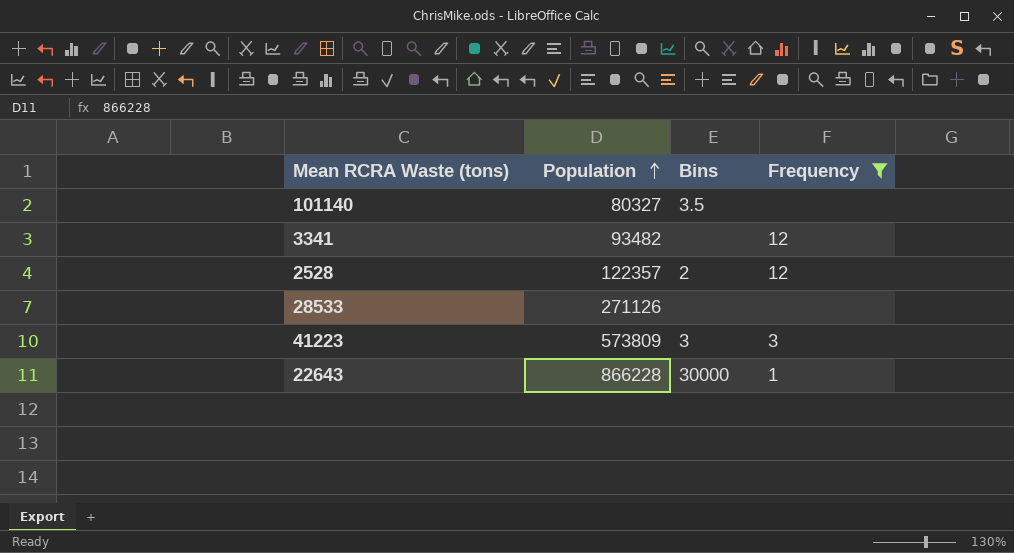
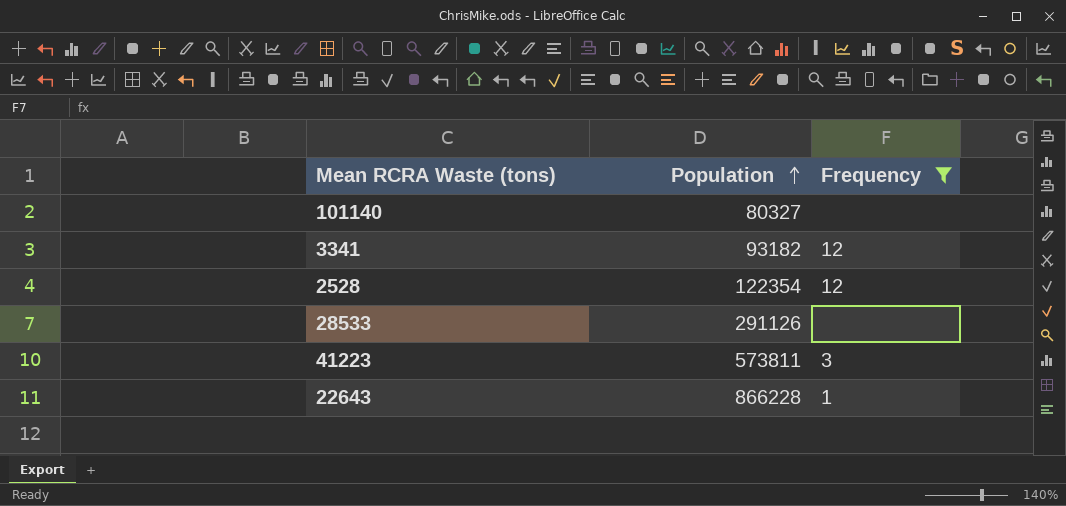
column Bins | position: 3 -> none
3341 | Population: 93482 -> 93182
2528 | Population: 122357 -> 122354
28533 | Population: 271126 -> 291126
41223 | Population: 573809 -> 573811

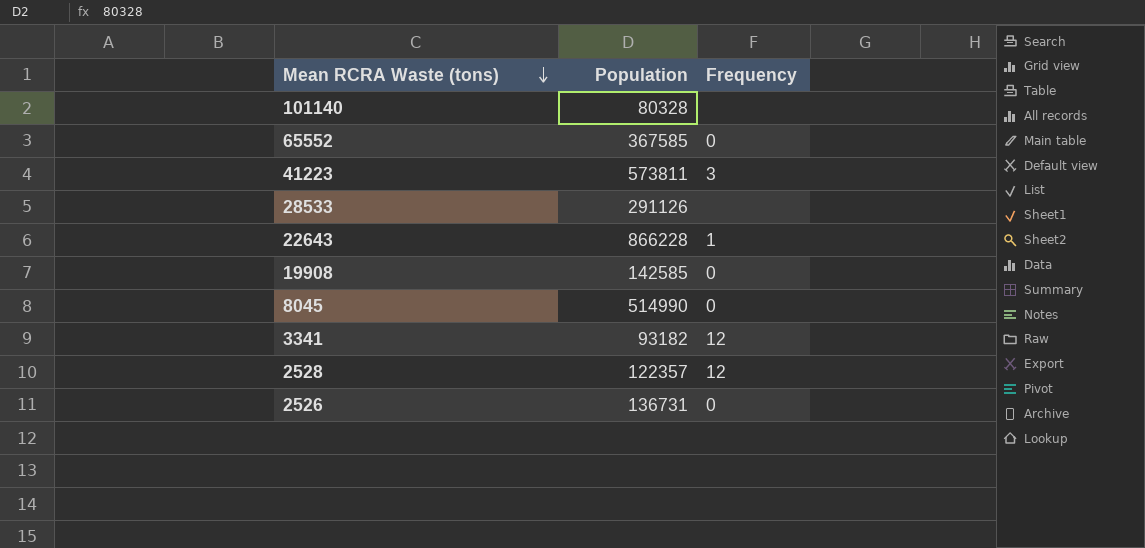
filter: Frequency != 0 -> none
row order: Population ascending -> Mean RCRA Waste (tons) descending
101140 | Population: 80327 -> 80328
2528 | Population: 122354 -> 122357

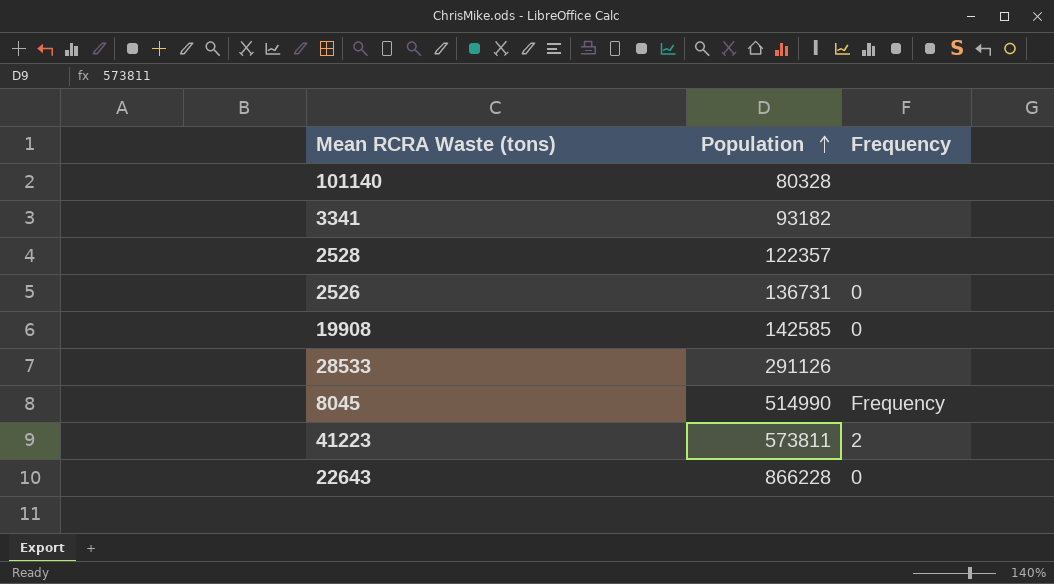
row order: Mean RCRA Waste (tons) descending -> Population ascending
row 65552: 367585 | 0 -> none
3341 | Frequency: 12 -> none
2528 | Frequency: 12 -> none
8045 | Frequency: 0 -> Frequency
41223 | Frequency: 3 -> 2
22643 | Frequency: 1 -> 0

